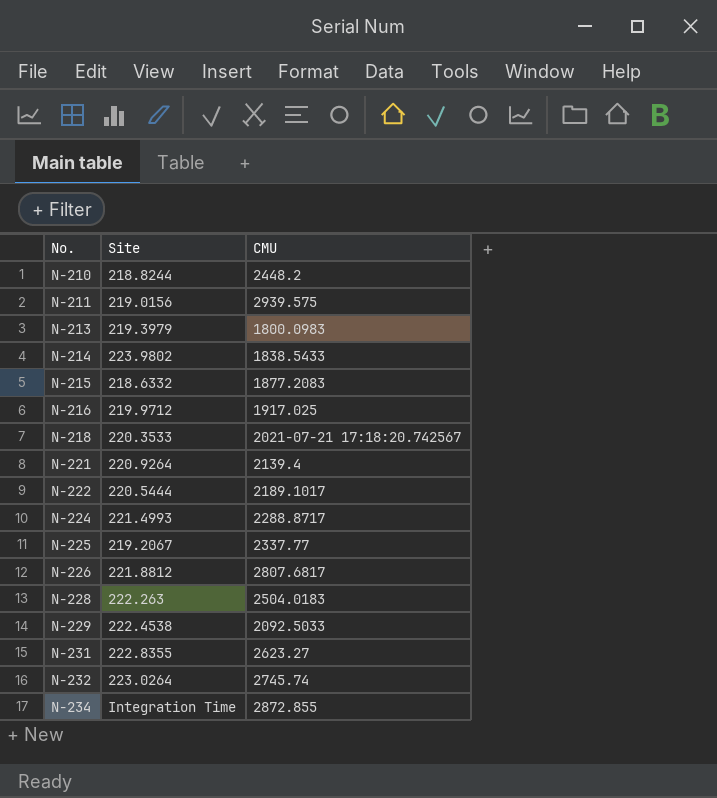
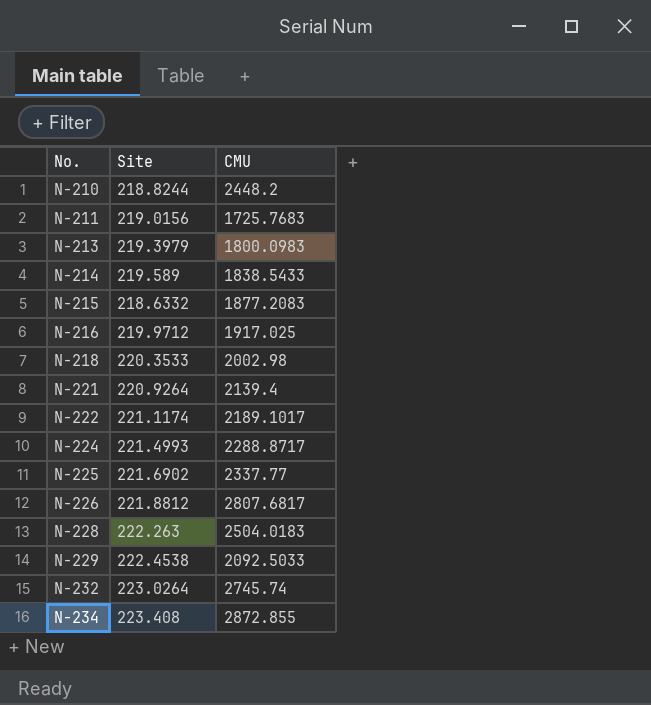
row N-231: 222.8355 | 2623.27 -> none
N-211 | CMU: 2939.575 -> 1725.7683
N-214 | Site: 223.9802 -> 219.589
N-218 | CMU: 2021-07-21 17:18:20.742567 -> 2002.98
N-222 | Site: 220.5444 -> 221.1174
N-225 | Site: 219.2067 -> 221.6902
N-234 | Site: Integration Time -> 223.408

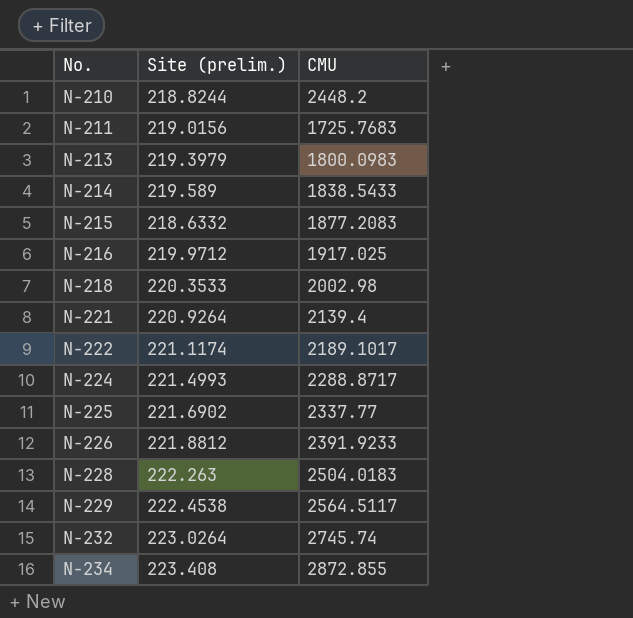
column name: Site -> Site (prelim.)
N-226 | CMU: 2807.6817 -> 2391.9233
N-229 | CMU: 2092.5033 -> 2564.5117

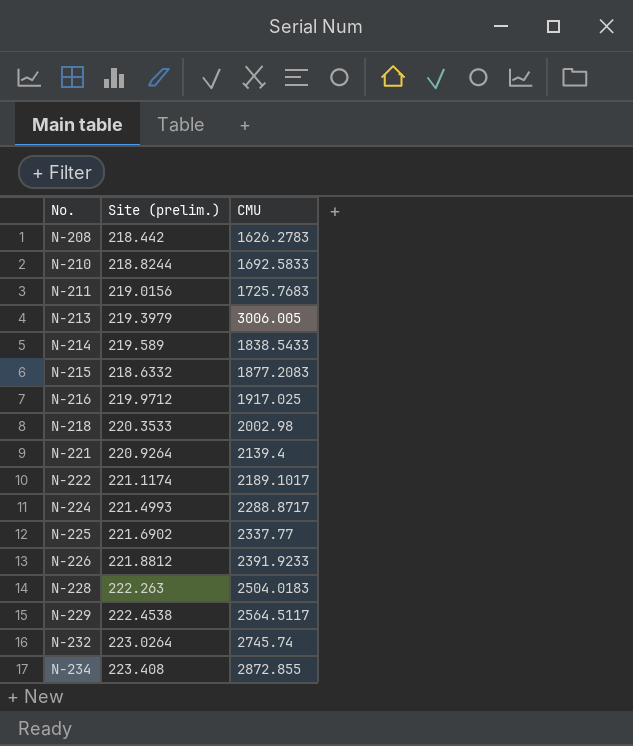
row N-208: none -> 218.442 | 1626.2783
N-210 | CMU: 2448.2 -> 1692.5833
N-213 | CMU: 1800.0983 -> 3006.005

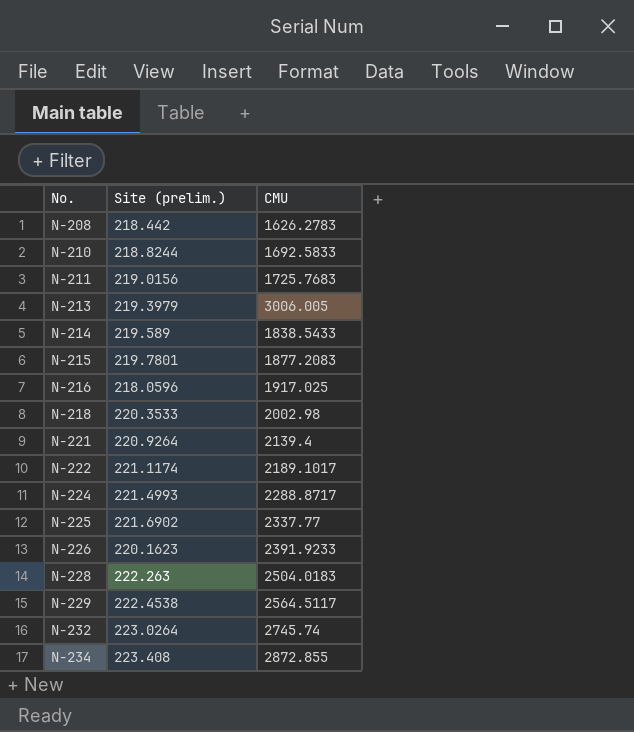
N-215 | Site (prelim.): 218.6332 -> 219.7801
N-216 | Site (prelim.): 219.9712 -> 218.0596
N-226 | Site (prelim.): 221.8812 -> 220.1623

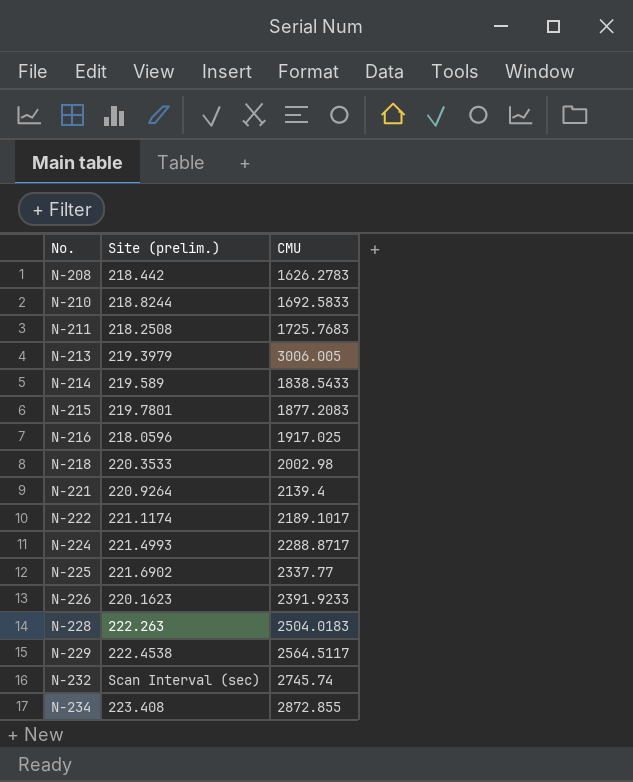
N-211 | Site (prelim.): 219.0156 -> 218.2508
N-232 | Site (prelim.): 223.0264 -> Scan Interval (sec)

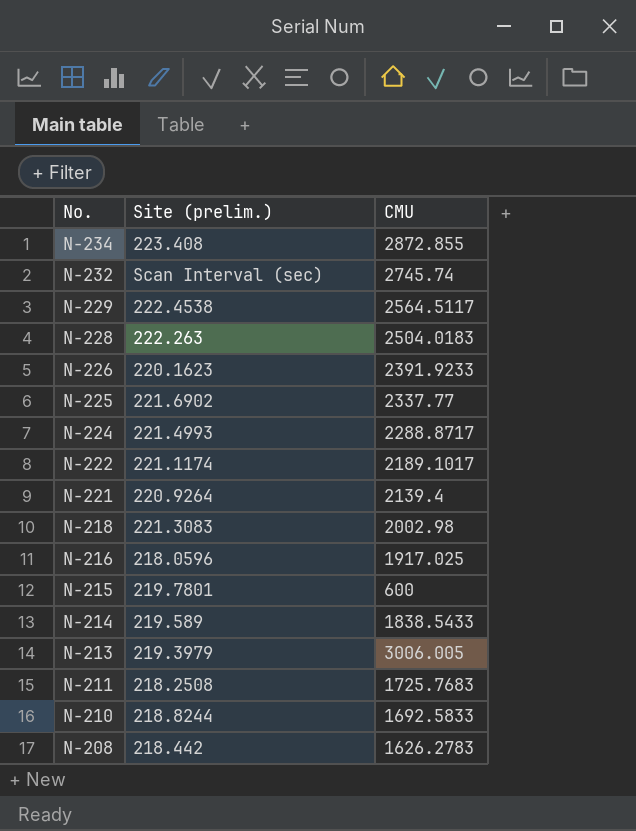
row order: No. ascending -> No. descending
N-218 | Site (prelim.): 220.3533 -> 221.3083
N-215 | CMU: 1877.2083 -> 600

